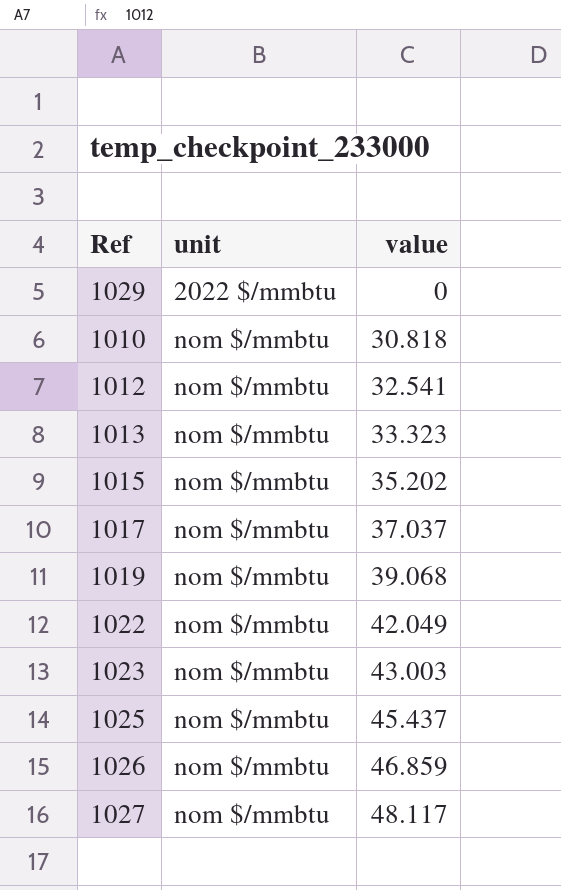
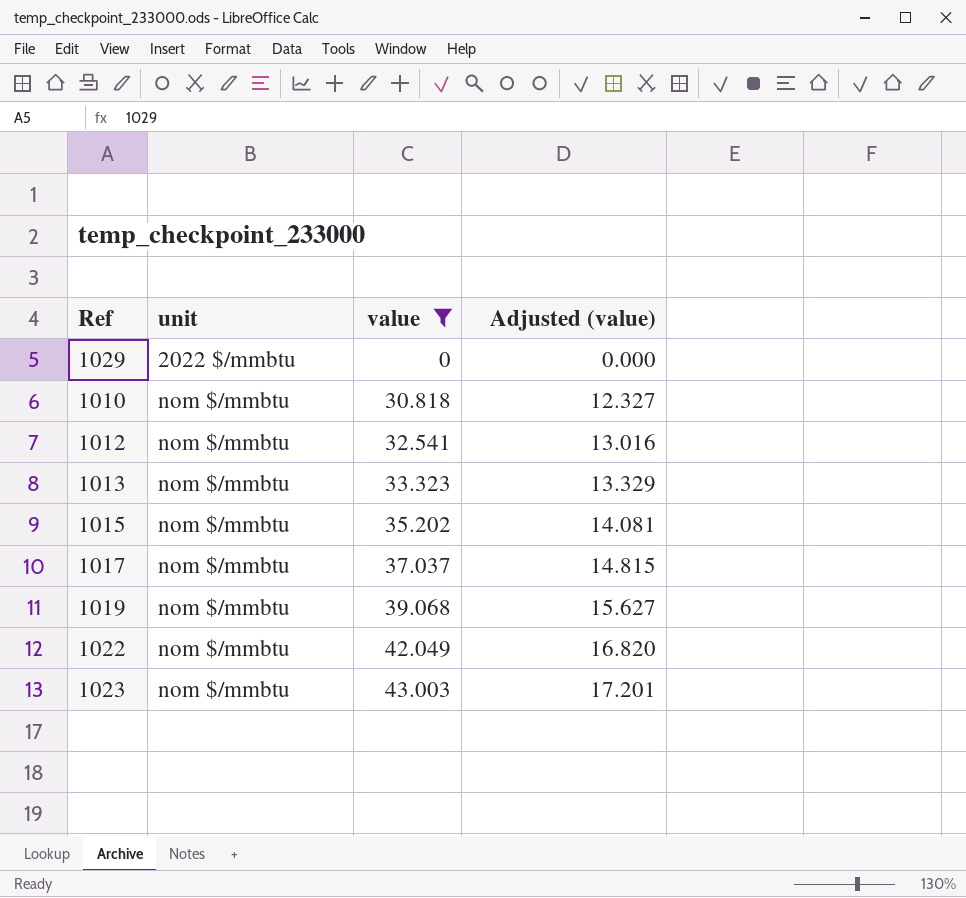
filter: none -> value <= 43.003
column Adjusted (value) | formula: none -> [value] * 0.4

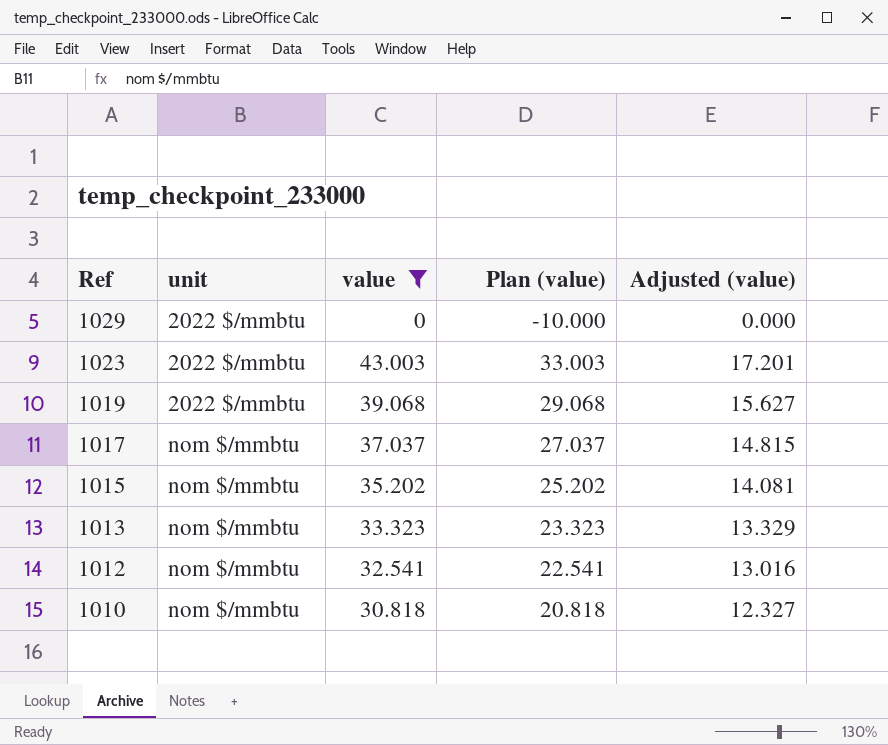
row order: unit ascending -> Ref descending
column Plan (value) | formula: none -> [value] - 10
row 1022: nom $/mmbtu | 42.049 | 16.820 -> none
1023 | unit: nom $/mmbtu -> 2022 $/mmbtu
1019 | unit: nom $/mmbtu -> 2022 $/mmbtu

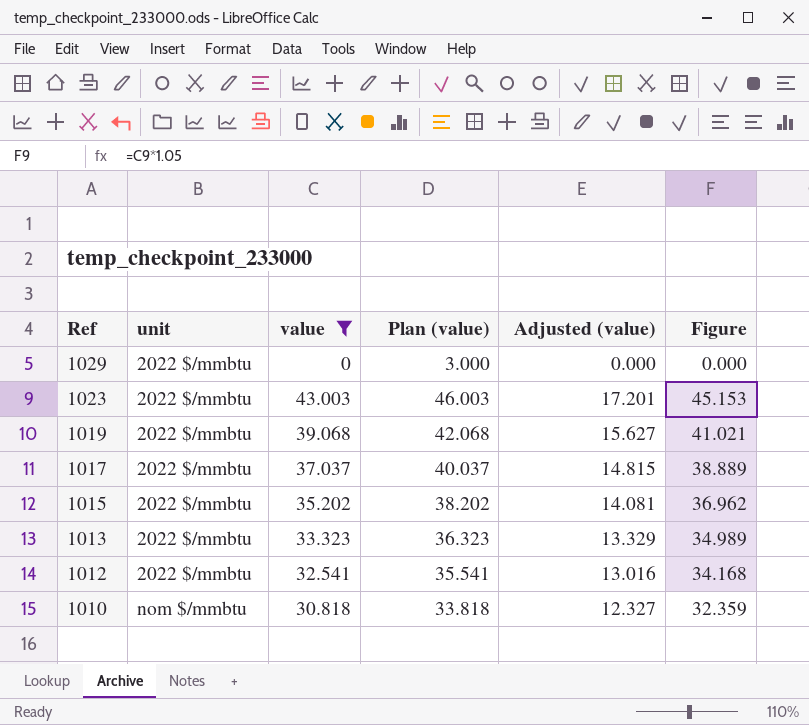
column Plan (value) | formula: [value] - 10 -> [value] + 3
column Figure | formula: none -> [value] * 1.05
1017 | unit: nom $/mmbtu -> 2022 $/mmbtu
1015 | unit: nom $/mmbtu -> 2022 $/mmbtu
1013 | unit: nom $/mmbtu -> 2022 $/mmbtu
1012 | unit: nom $/mmbtu -> 2022 $/mmbtu

